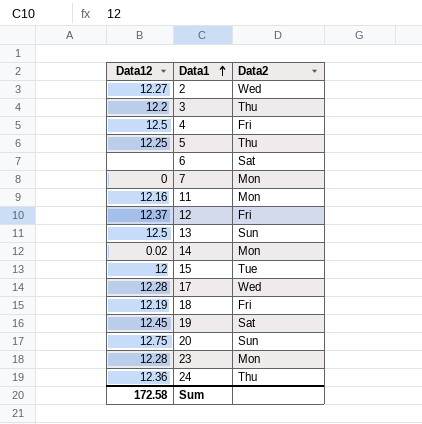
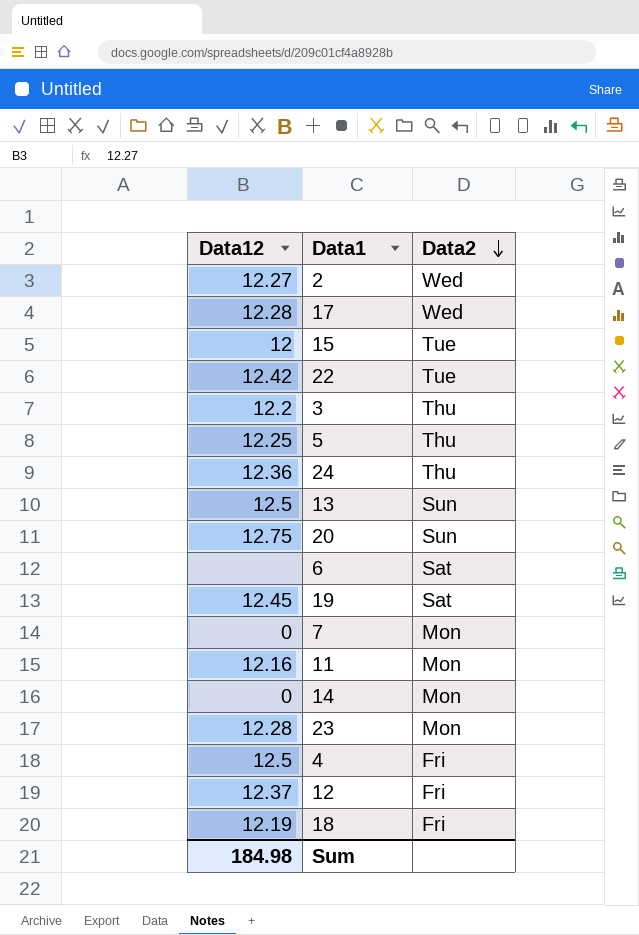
row order: Data1 ascending -> Data2 descending
row 22: none -> 12.42 | Tue
14 | Data12: 0.02 -> 0
Sum | Data12: 172.58 -> 184.98

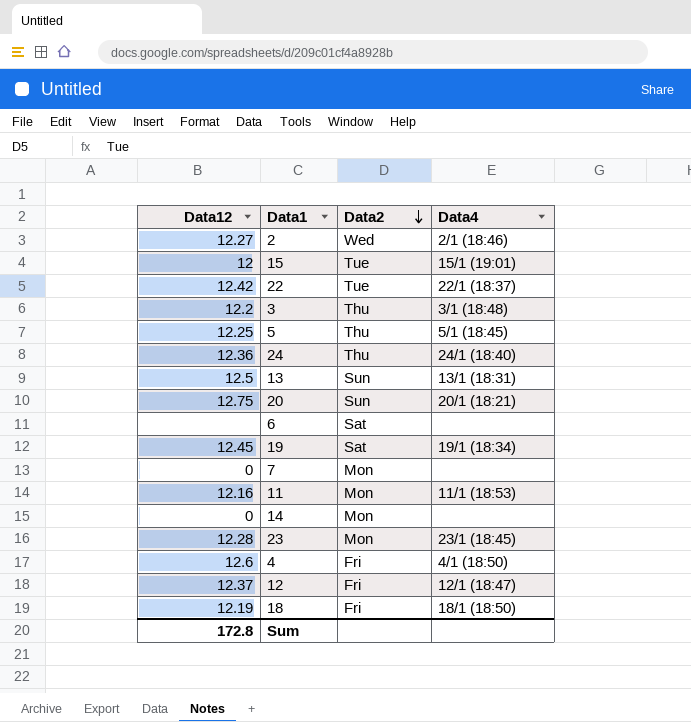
column Data4 | position: none -> 4
row 17: 12.28 | Wed -> none
4 | Data12: 12.5 -> 12.6
Sum | Data12: 184.98 -> 172.8

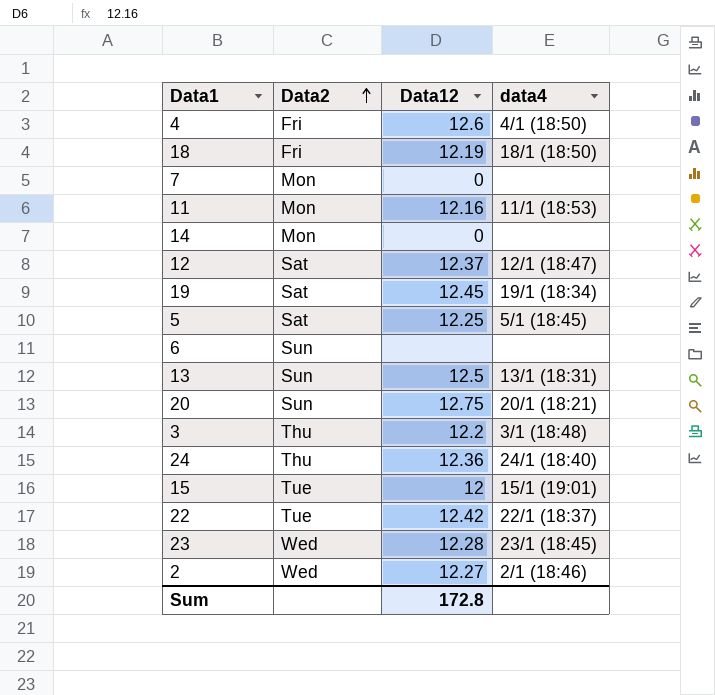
row order: Data2 descending -> Data2 ascending
column Data12 | position: 1 -> 3
column name: Data4 -> data4
12 | Data2: Fri -> Sat
5 | Data2: Thu -> Sat
6 | Data2: Sat -> Sun
23 | Data2: Mon -> Wed

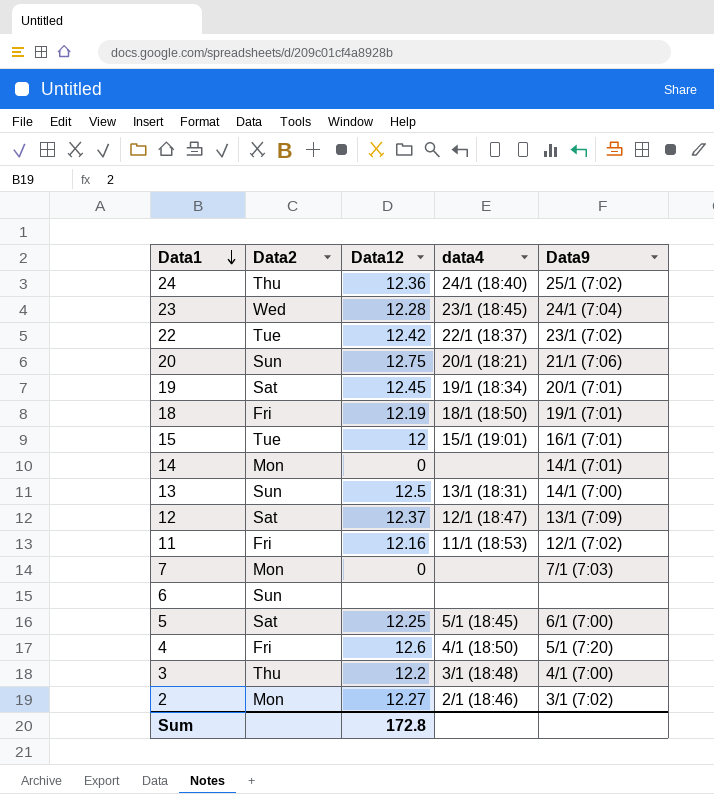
row order: Data2 ascending -> Data1 descending
column Data9 | position: none -> 5
11 | Data2: Mon -> Fri
2 | Data2: Wed -> Mon

